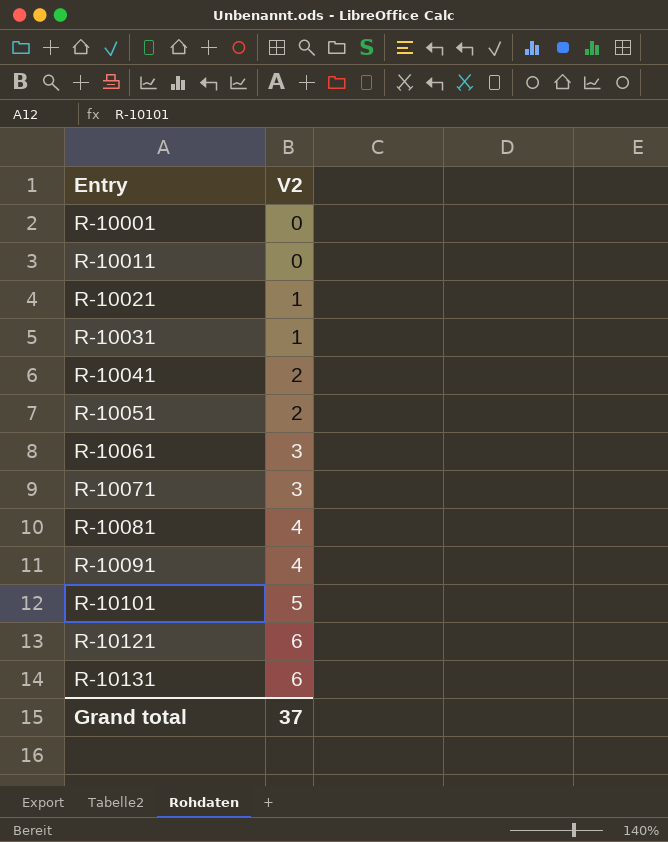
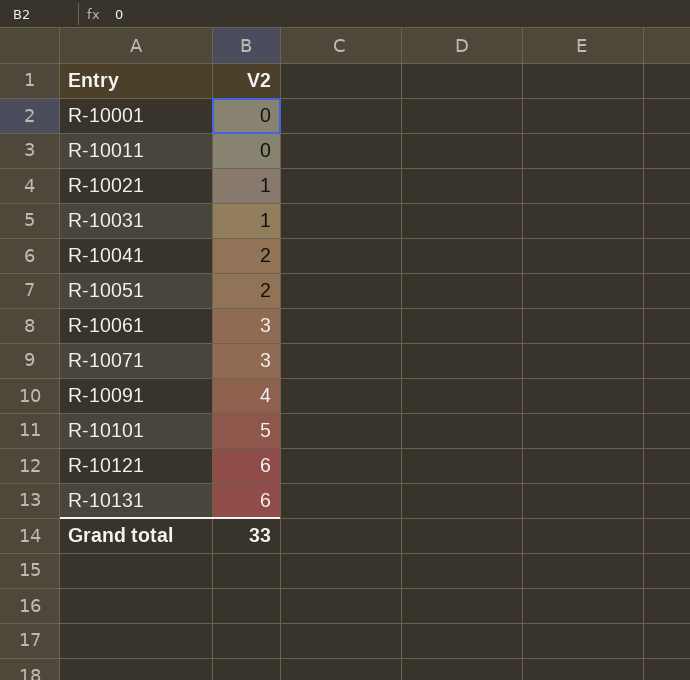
row R-10081: 4 -> none
Grand total | V2: 37 -> 33

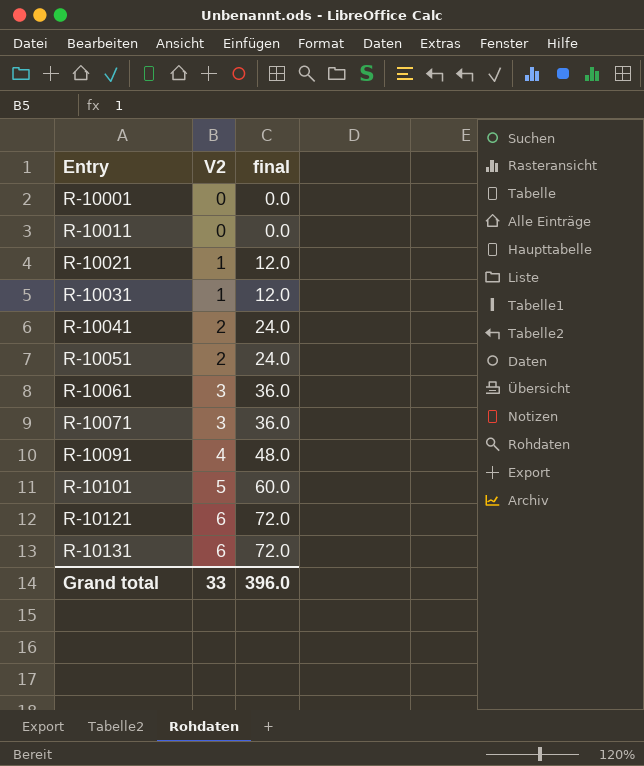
column final | formula: none -> [V2] * 12

